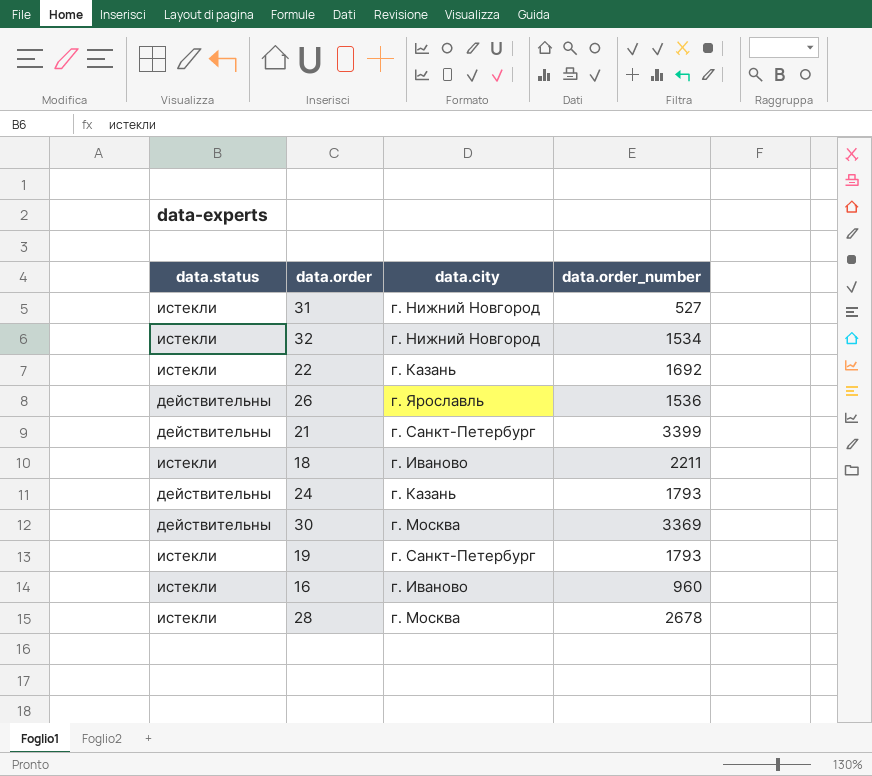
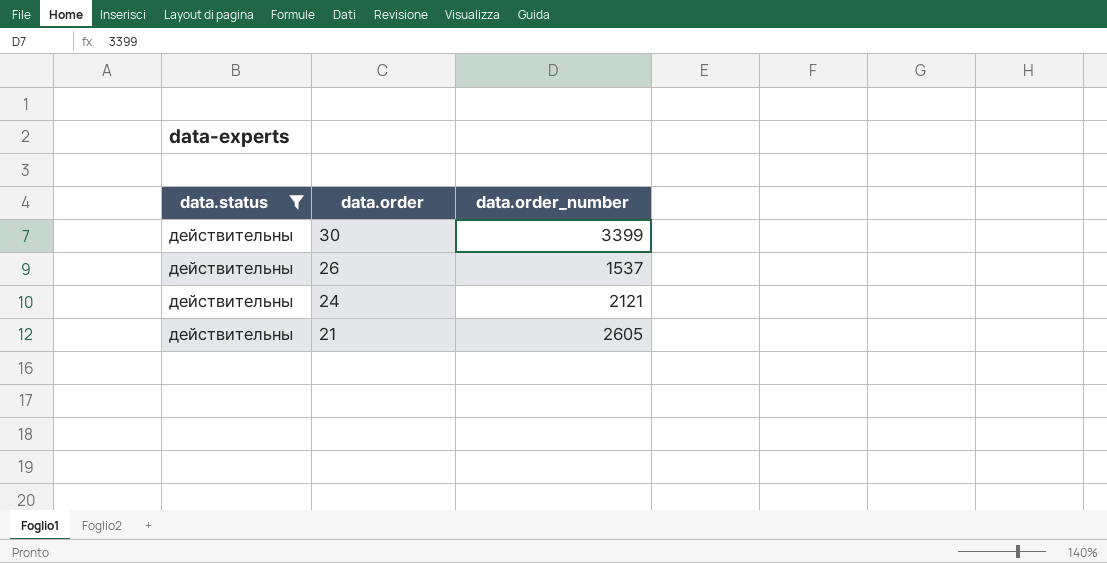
filter: none -> data.status = действительны
row order: none -> data.order descending
column data.city | position: 3 -> none
30 | data.order_number: 3369 -> 3399
26 | data.order_number: 1536 -> 1537
24 | data.order_number: 1793 -> 2121
21 | data.order_number: 3399 -> 2605

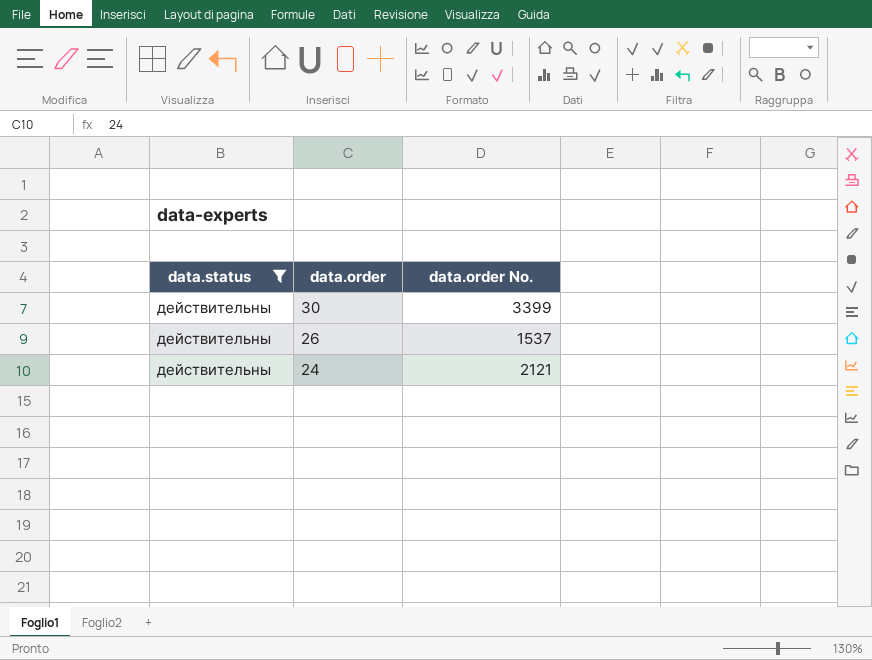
column name: data.order_number -> data.order No.
row 21: действительны | 2605 -> none

